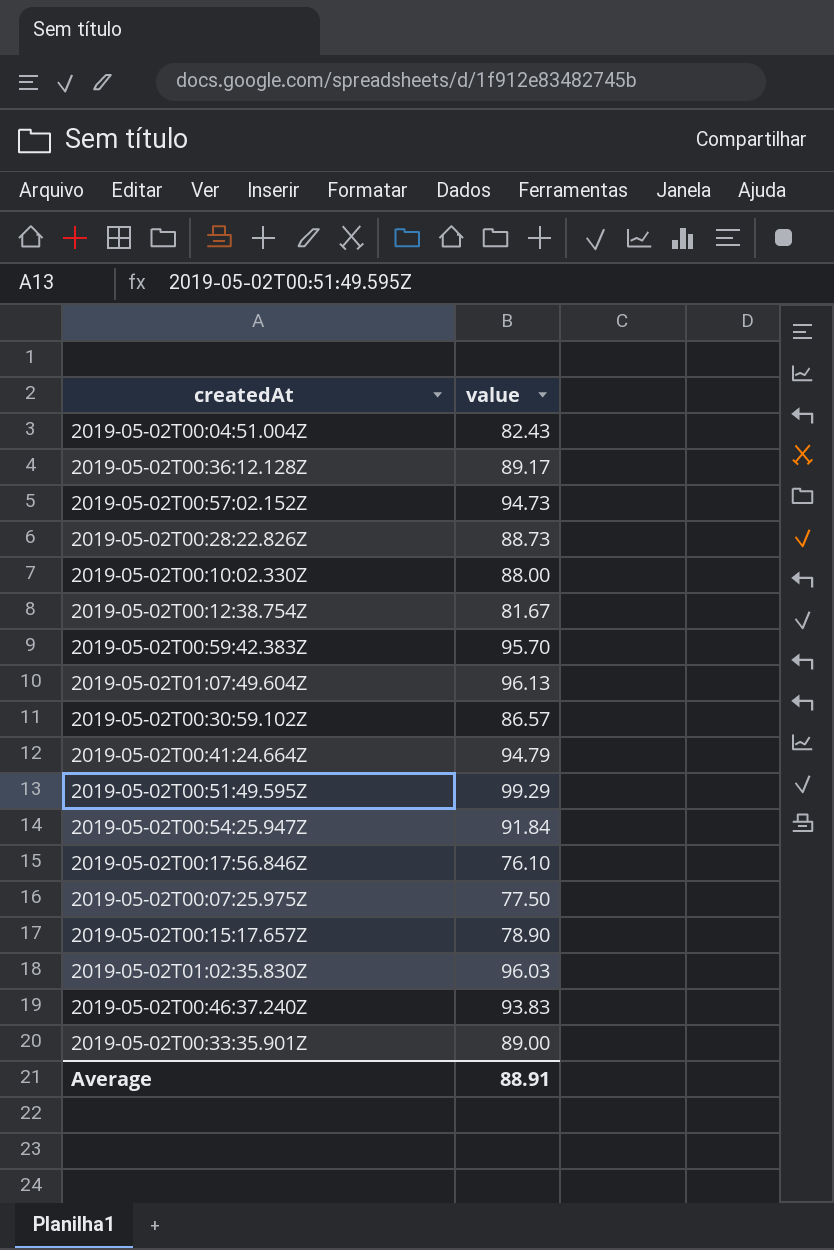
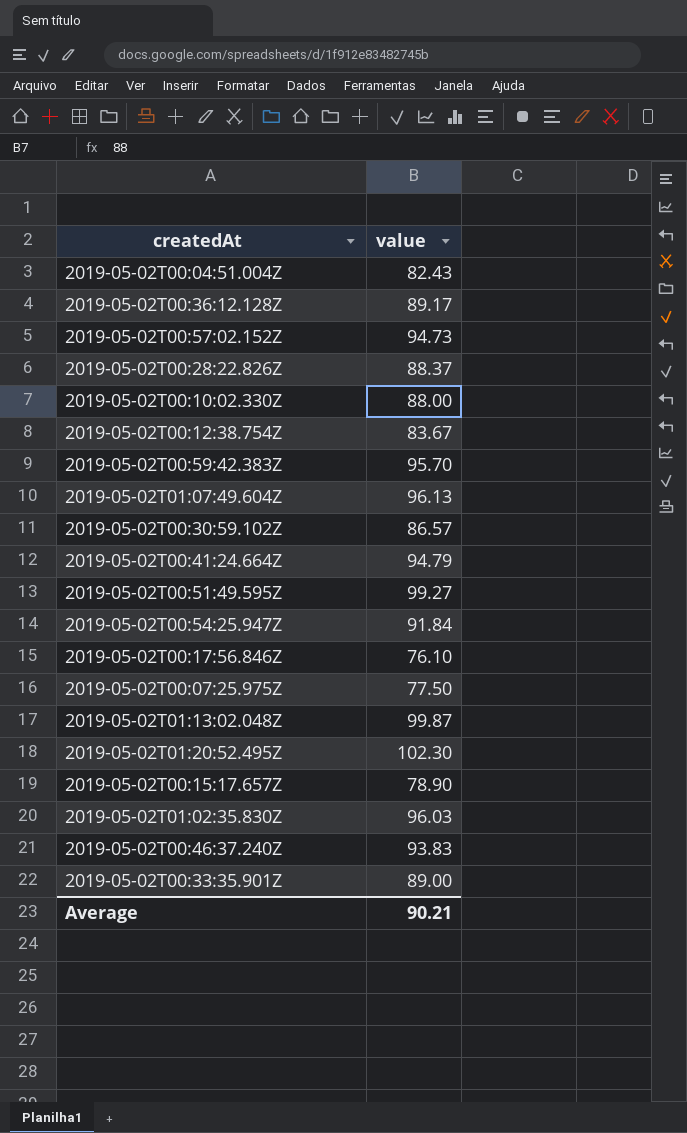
2019-05-02T00:28:22.826Z | value: 88.73 -> 88.37
2019-05-02T00:12:38.754Z | value: 81.67 -> 83.67
2019-05-02T00:51:49.595Z | value: 99.29 -> 99.27
row 2019-05-02T01:13:02.048Z: none -> 99.87
row 2019-05-02T01:20:52.495Z: none -> 102.30
Average | value: 88.91 -> 90.21

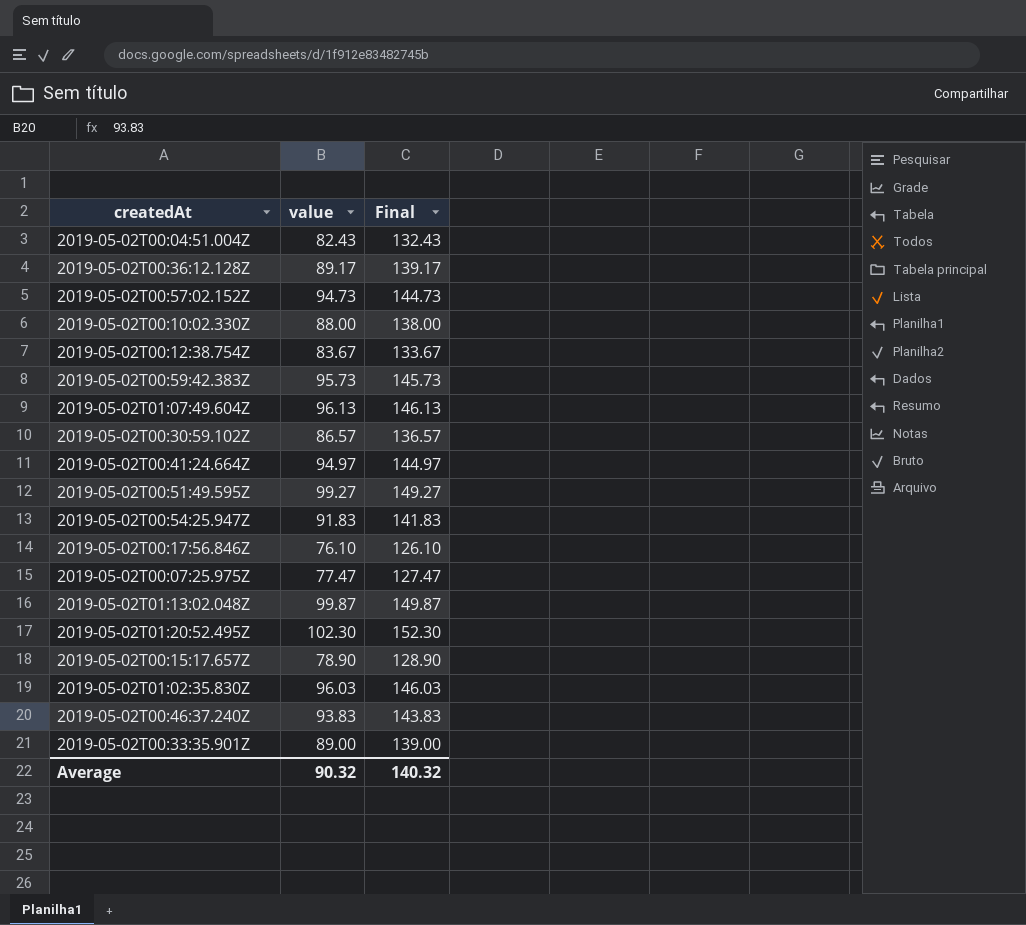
column Final | formula: none -> [value] + 50
row 2019-05-02T00:28:22.826Z: 88.37 -> none
2019-05-02T00:59:42.383Z | value: 95.70 -> 95.73
2019-05-02T00:41:24.664Z | value: 94.79 -> 94.97
2019-05-02T00:54:25.947Z | value: 91.84 -> 91.83
2019-05-02T00:07:25.975Z | value: 77.50 -> 77.47
Average | value: 90.21 -> 90.32

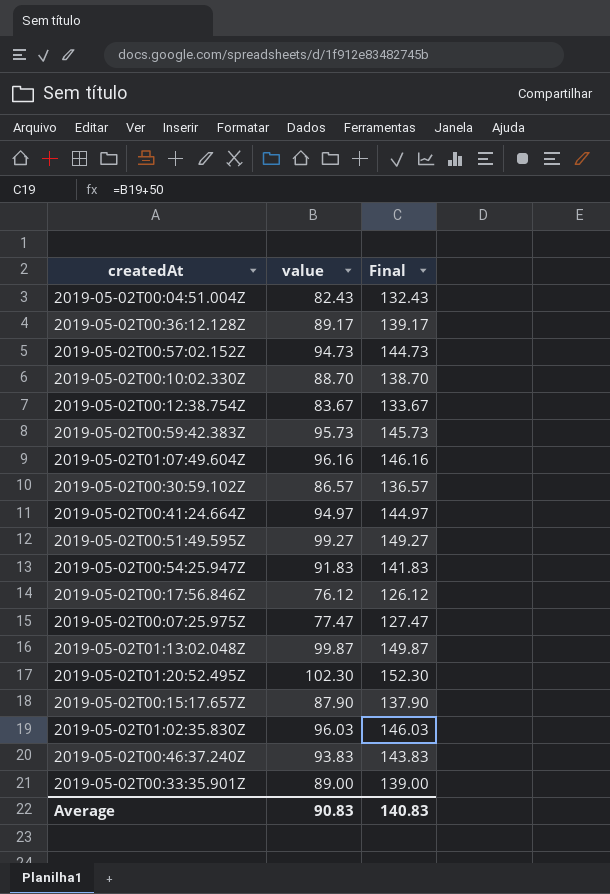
2019-05-02T00:10:02.330Z | value: 88.00 -> 88.70
2019-05-02T00:10:02.330Z | Final: 138.00 -> 138.70
2019-05-02T01:07:49.604Z | value: 96.13 -> 96.16
2019-05-02T01:07:49.604Z | Final: 146.13 -> 146.16
2019-05-02T00:17:56.846Z | value: 76.10 -> 76.12
2019-05-02T00:17:56.846Z | Final: 126.10 -> 126.12
2019-05-02T00:15:17.657Z | value: 78.90 -> 87.90
2019-05-02T00:15:17.657Z | Final: 128.90 -> 137.90
Average | value: 90.32 -> 90.83
Average | Final: 140.32 -> 140.83

